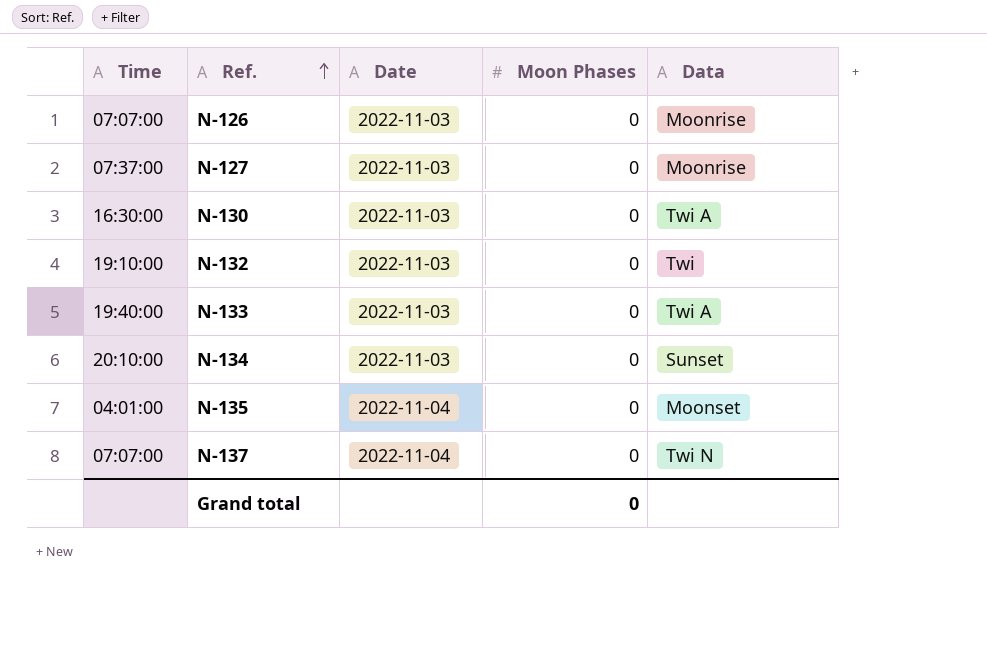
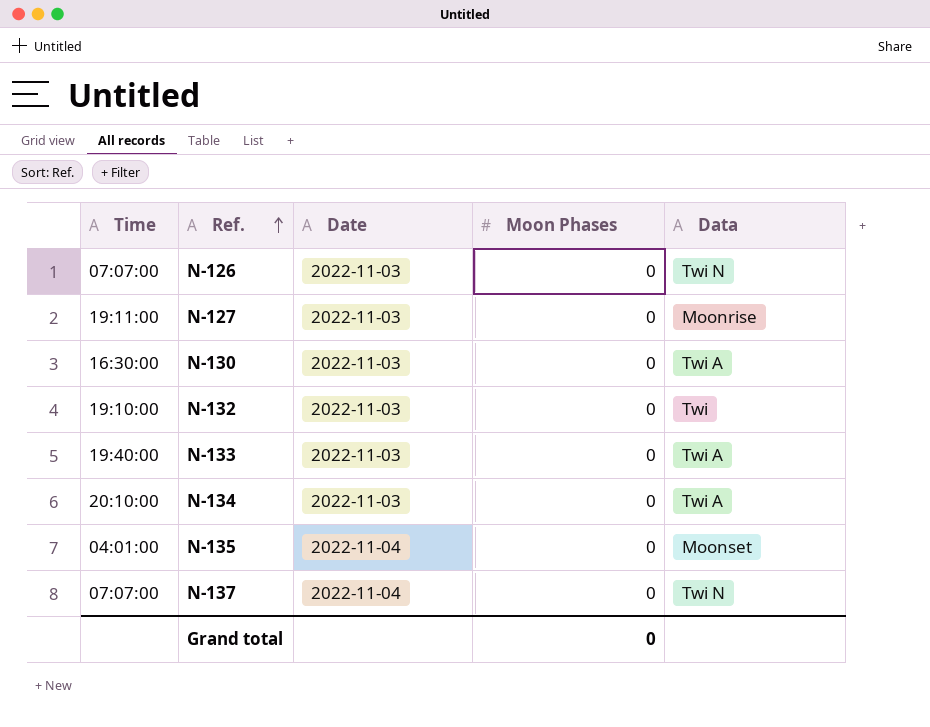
N-126 | Data: Moonrise -> Twi N
N-127 | Time: 07:37:00 -> 19:11:00
N-134 | Data: Sunset -> Twi A

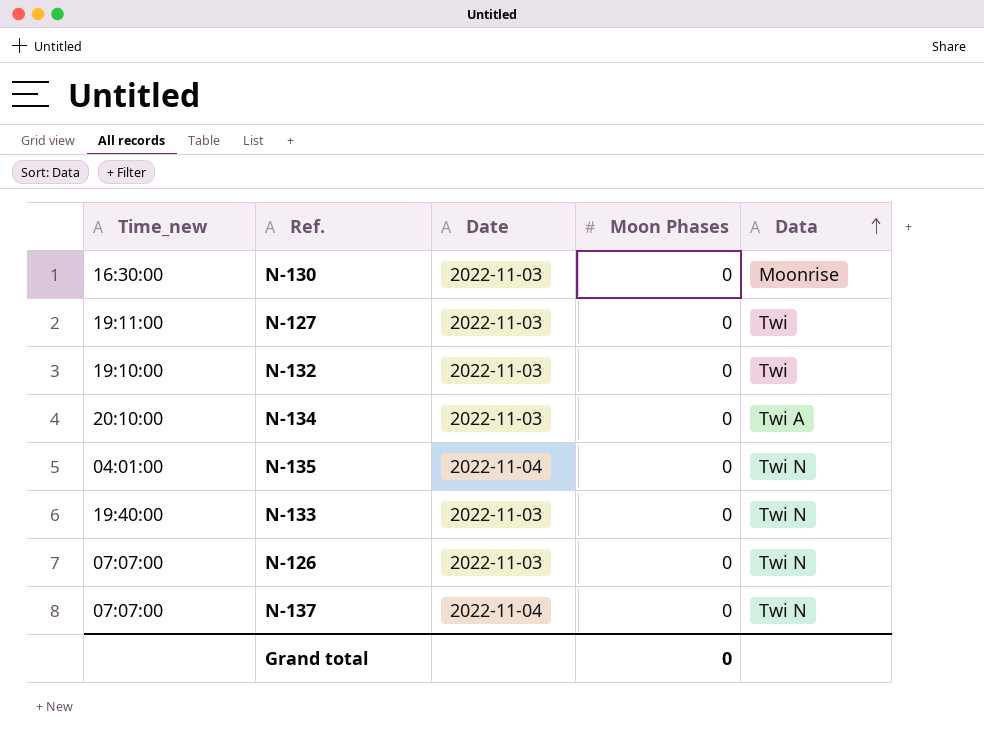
row order: Ref. ascending -> Data ascending
column name: Time -> Time_new
N-130 | Data: Twi A -> Moonrise
N-127 | Data: Moonrise -> Twi
N-135 | Data: Moonset -> Twi N
N-133 | Data: Twi A -> Twi N

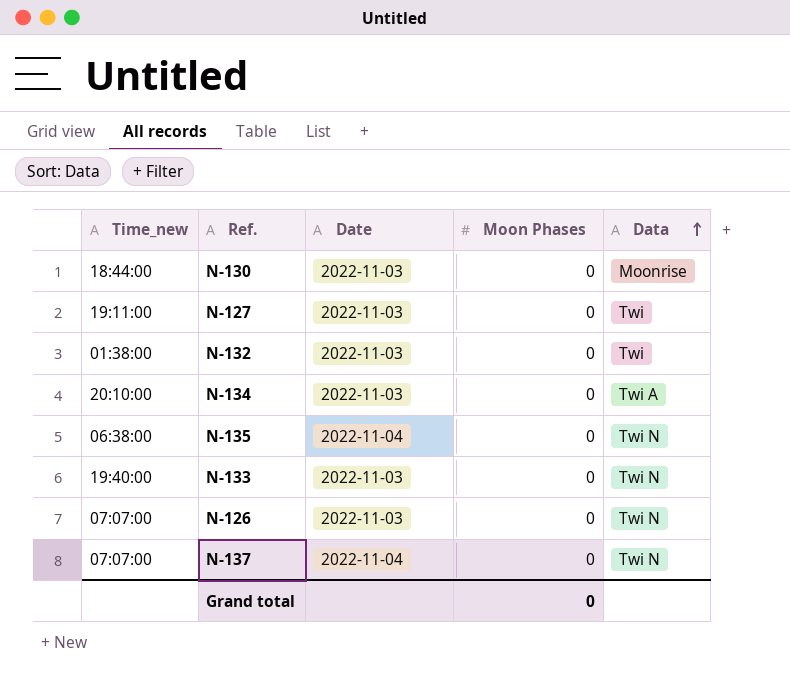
N-130 | Time_new: 16:30:00 -> 18:44:00
N-132 | Time_new: 19:10:00 -> 01:38:00
N-135 | Time_new: 04:01:00 -> 06:38:00

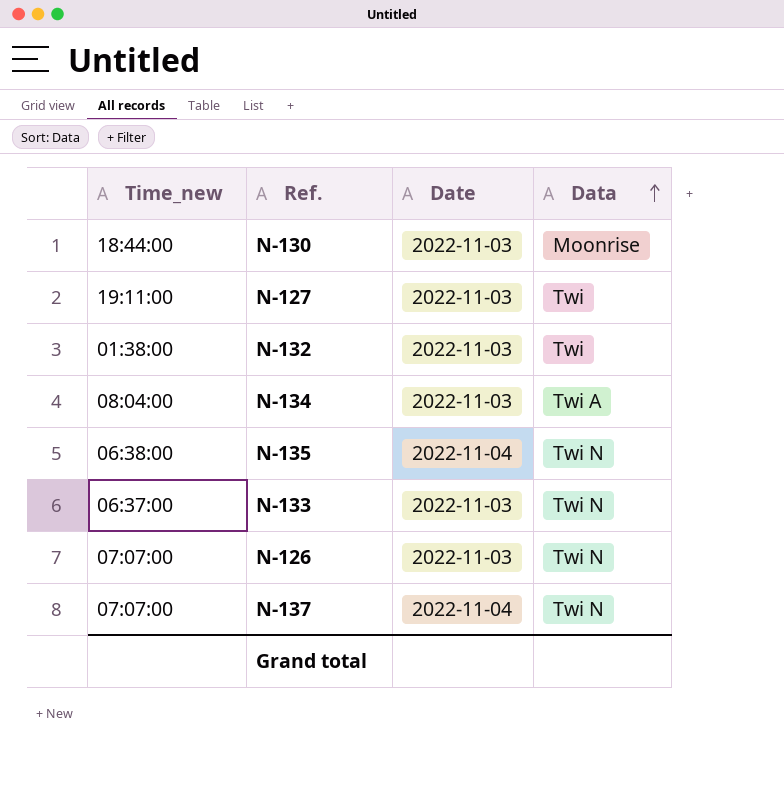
column Moon Phases | position: 4 -> none
N-134 | Time_new: 20:10:00 -> 08:04:00
N-133 | Time_new: 19:40:00 -> 06:37:00

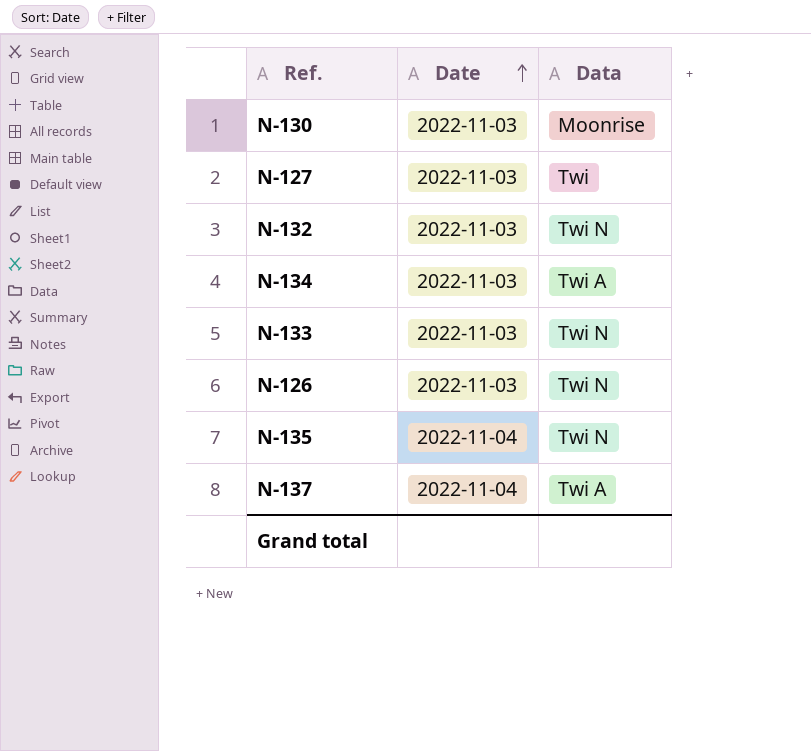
row order: Data ascending -> Date ascending
column Time_new | position: 1 -> none
N-132 | Data: Twi -> Twi N
N-137 | Data: Twi N -> Twi A

